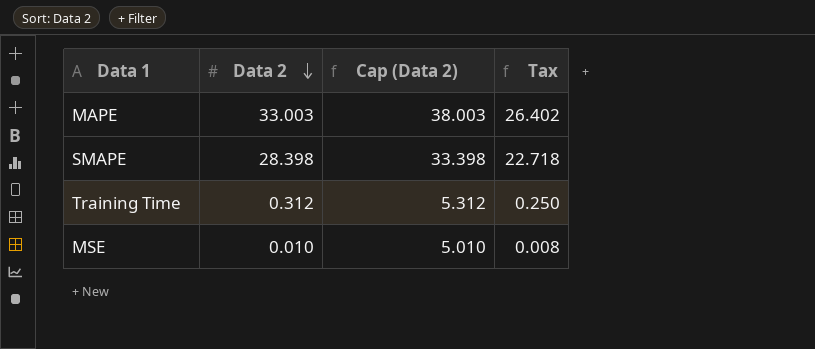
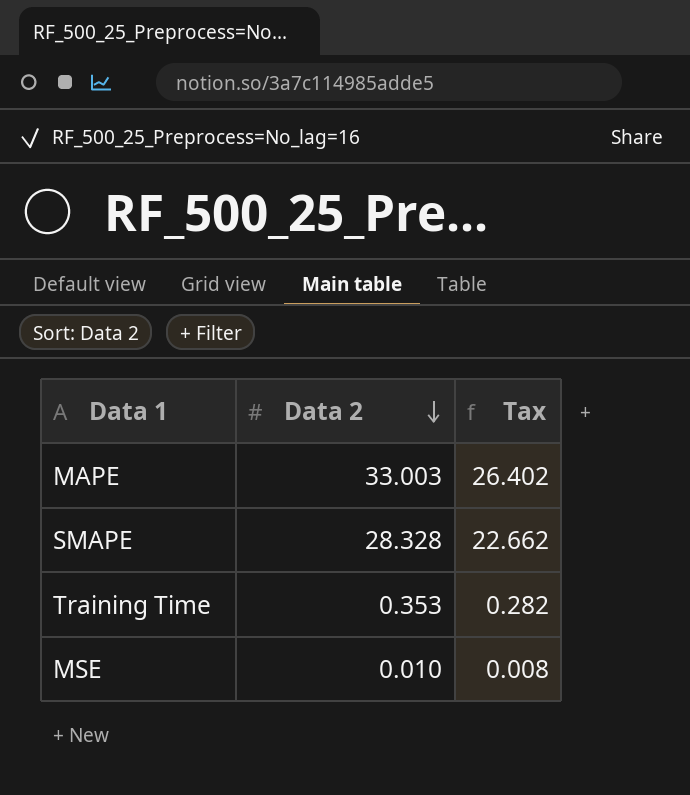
column Cap (Data 2) | formula: [Data 2] + 5 -> none
SMAPE | Data 2: 28.398 -> 28.328
SMAPE | Tax: 22.718 -> 22.662
Training Time | Data 2: 0.312 -> 0.353
Training Time | Tax: 0.250 -> 0.282

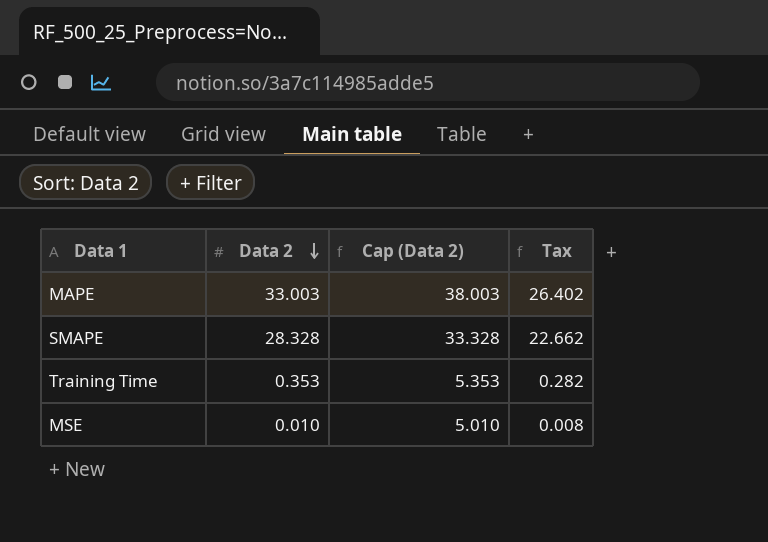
column Cap (Data 2) | formula: none -> [Data 2] + 5

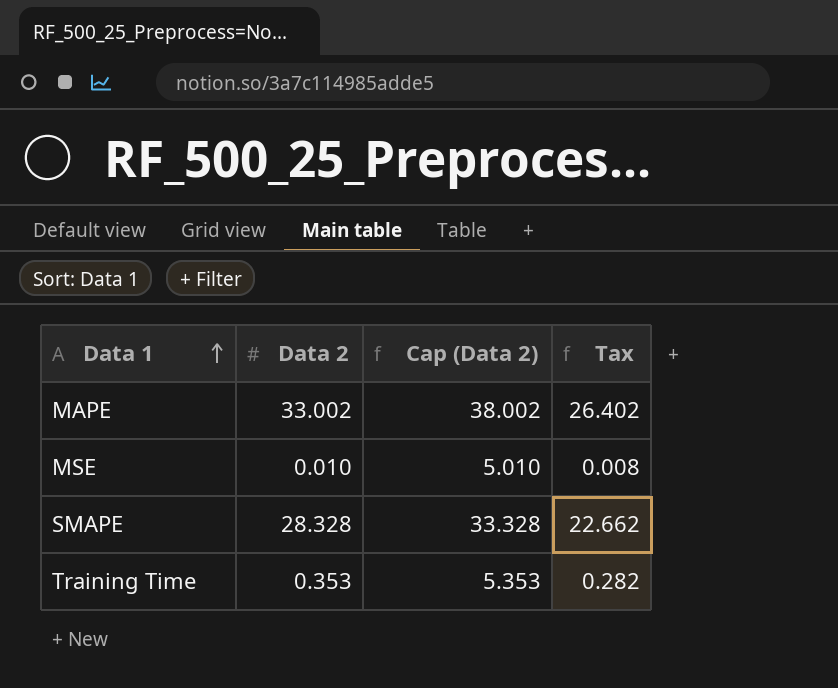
row order: Data 2 descending -> Data 1 ascending
MAPE | Data 2: 33.003 -> 33.002
MAPE | Cap (Data 2): 38.003 -> 38.002

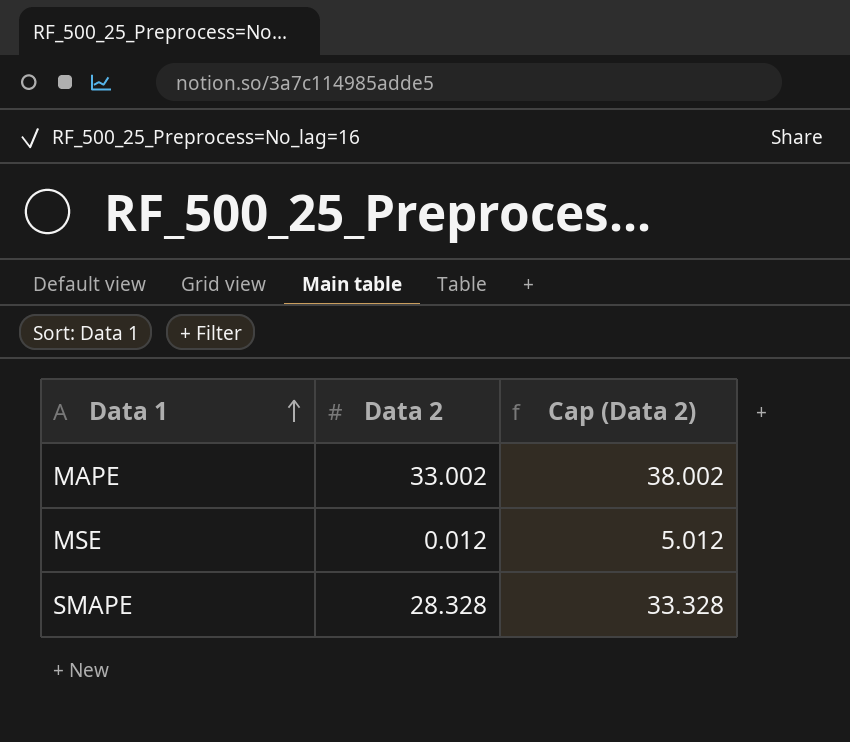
column Tax | formula: [Data 2] * 0.8 -> none
row Training Time: 0.353 | 5.353 | 0.282 -> none
MSE | Data 2: 0.010 -> 0.012
MSE | Cap (Data 2): 5.010 -> 5.012

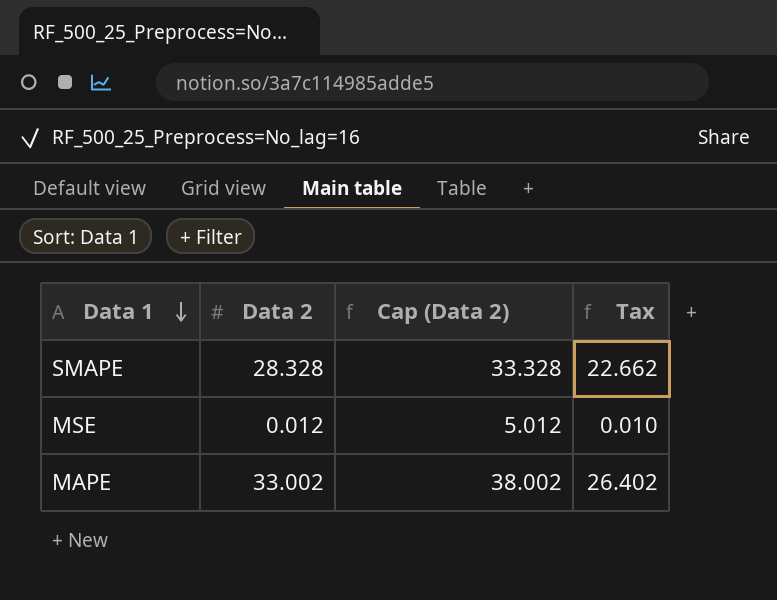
row order: Data 1 ascending -> Data 1 descending
column Tax | formula: none -> [Data 2] * 0.8

